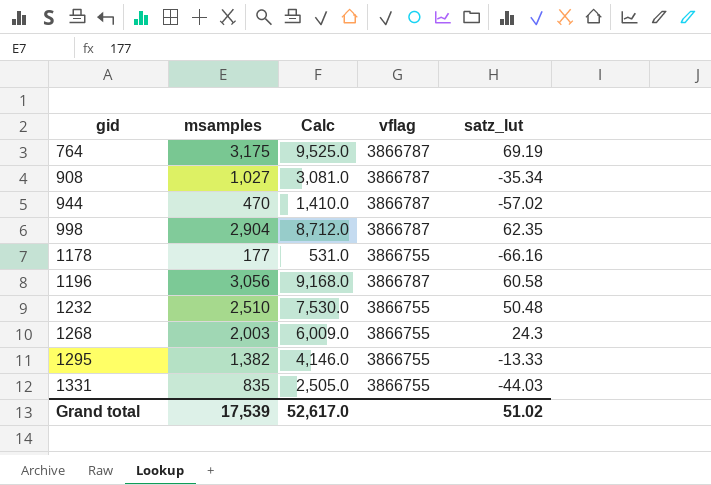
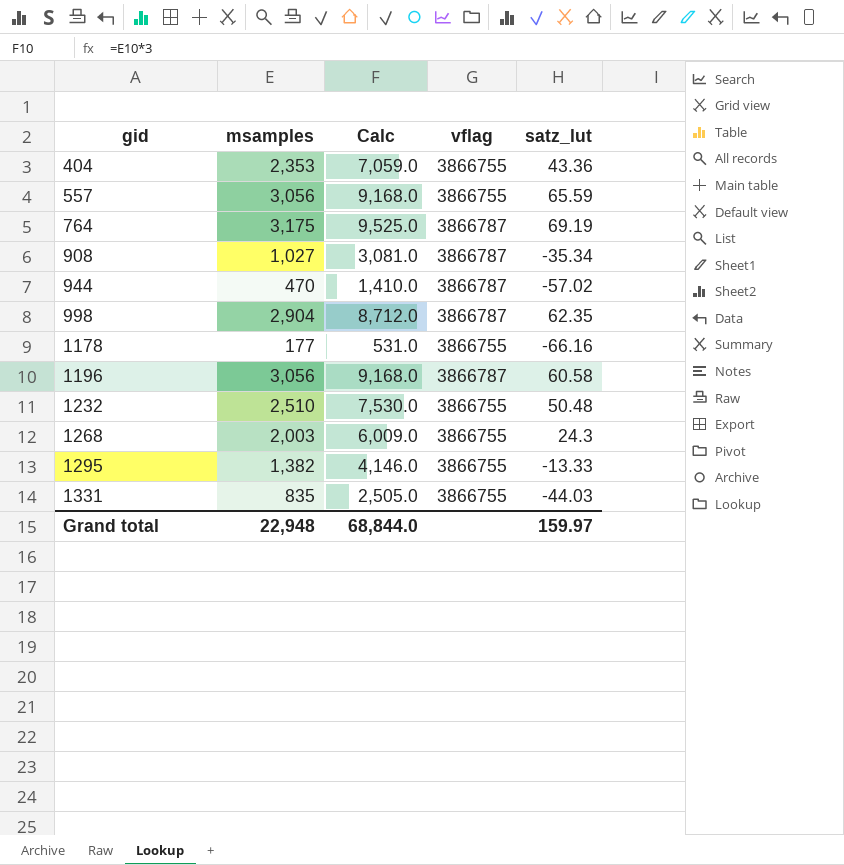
row 404: none -> 2,353 | 7,059.0 | 3866755 | 43.36
row 557: none -> 3,056 | 9,168.0 | 3866755 | 65.59
Grand total | msamples: 17,539 -> 22,948
Grand total | Calc: 52,617.0 -> 68,844.0
Grand total | satz_lut: 51.02 -> 159.97

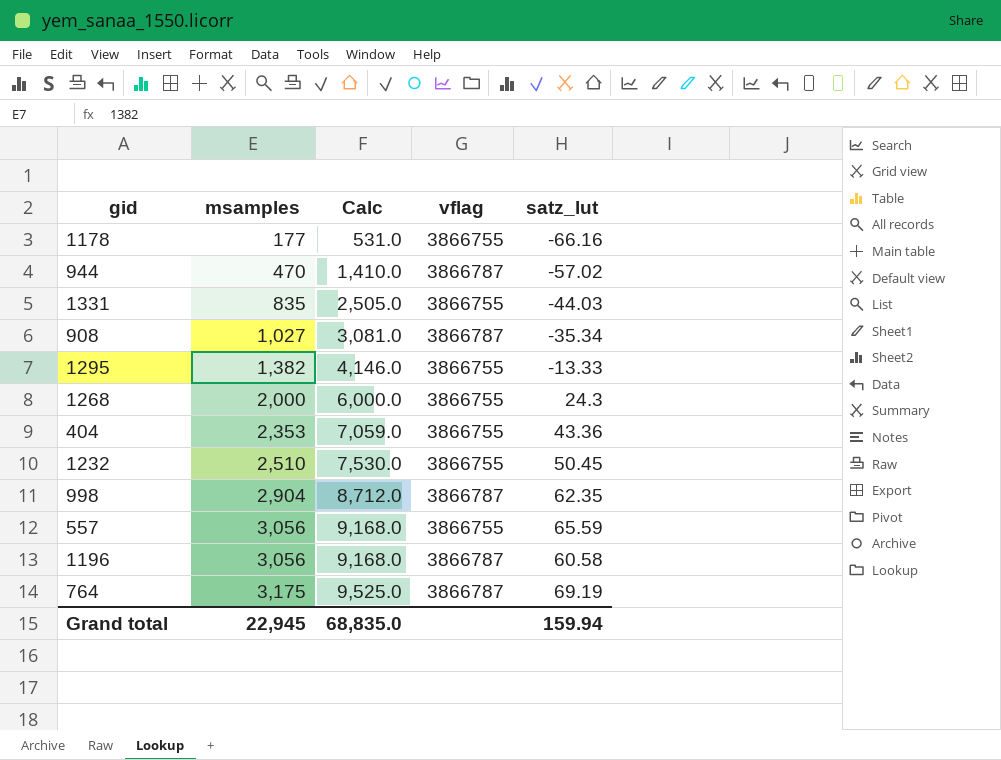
row order: gid ascending -> msamples ascending
1268 | msamples: 2,003 -> 2,000
1268 | Calc: 6,009.0 -> 6,000.0
1232 | satz_lut: 50.48 -> 50.45
Grand total | msamples: 22,948 -> 22,945
Grand total | Calc: 68,844.0 -> 68,835.0
Grand total | satz_lut: 159.97 -> 159.94

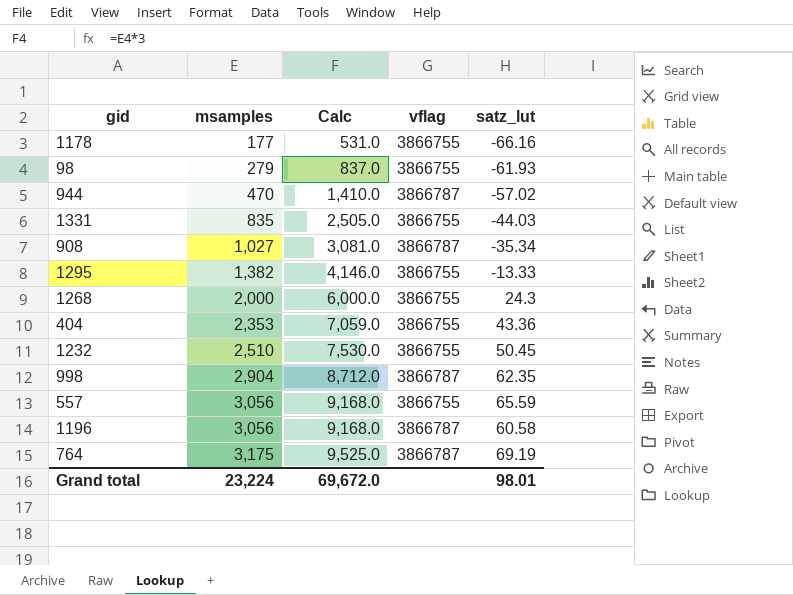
row 98: none -> 279 | 837.0 | 3866755 | -61.93
Grand total | msamples: 22,945 -> 23,224
Grand total | Calc: 68,835.0 -> 69,672.0
Grand total | satz_lut: 159.94 -> 98.01

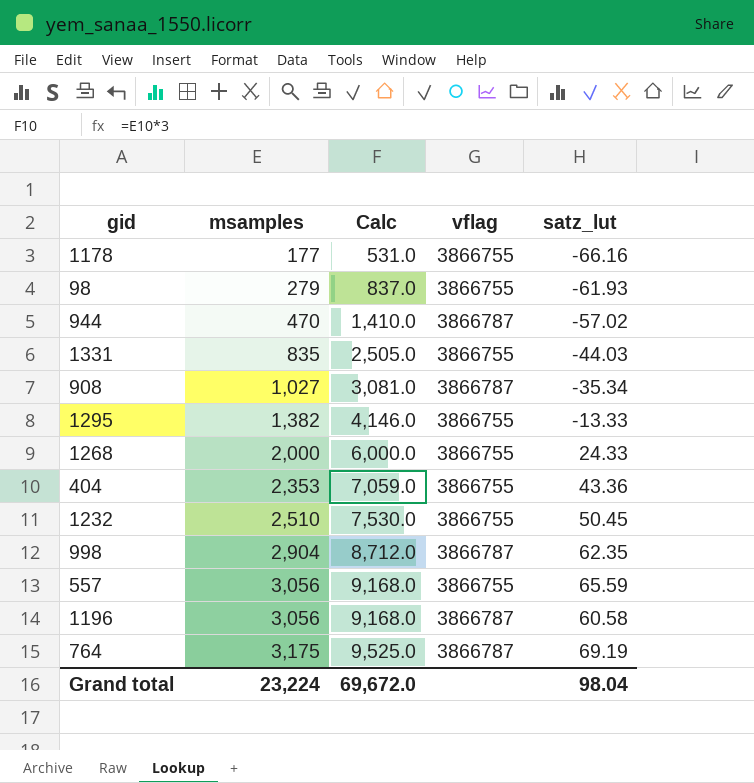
1268 | satz_lut: 24.3 -> 24.33
Grand total | satz_lut: 98.01 -> 98.04

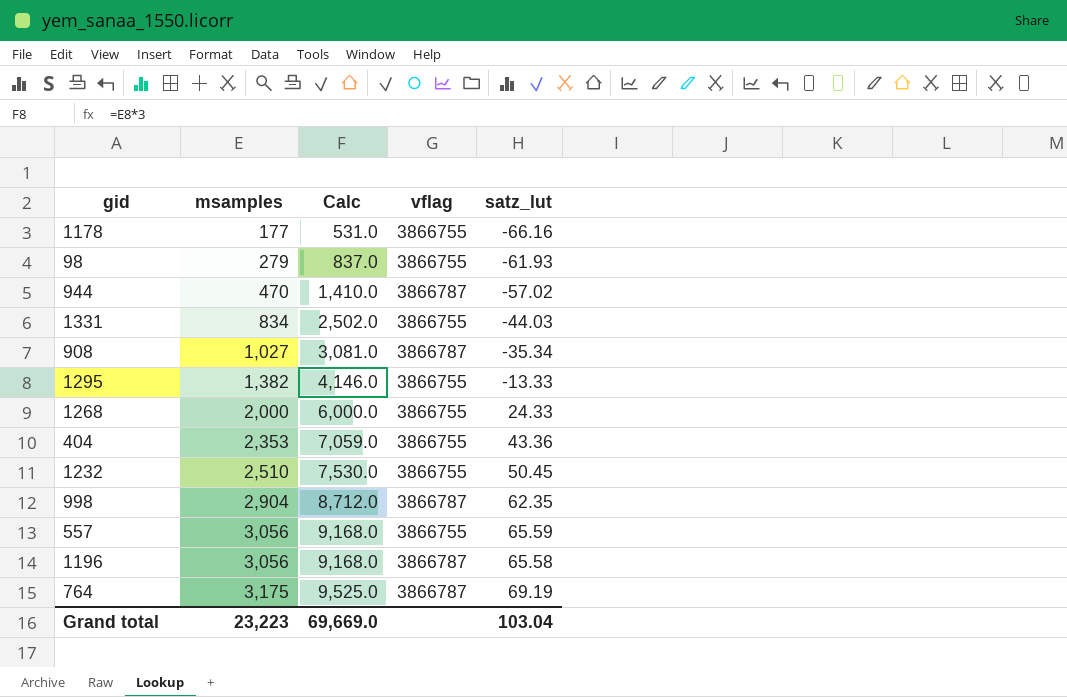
1331 | msamples: 835 -> 834
1331 | Calc: 2,505.0 -> 2,502.0
1196 | satz_lut: 60.58 -> 65.58
Grand total | msamples: 23,224 -> 23,223
Grand total | Calc: 69,672.0 -> 69,669.0
Grand total | satz_lut: 98.04 -> 103.04

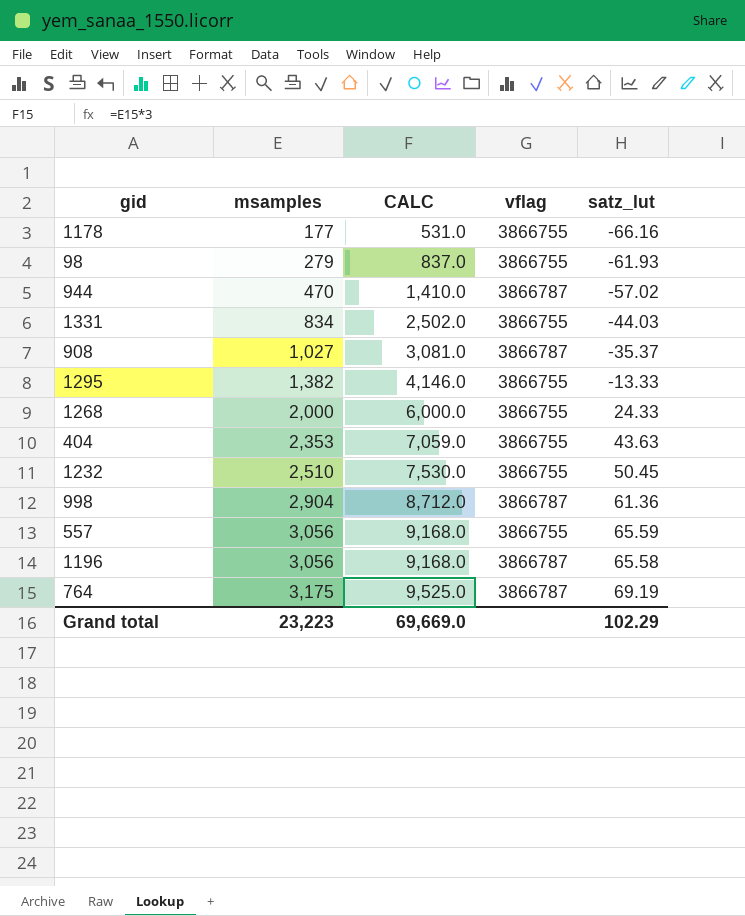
column name: Calc -> CALC
908 | satz_lut: -35.34 -> -35.37
404 | satz_lut: 43.36 -> 43.63
998 | satz_lut: 62.35 -> 61.36
Grand total | satz_lut: 103.04 -> 102.29

